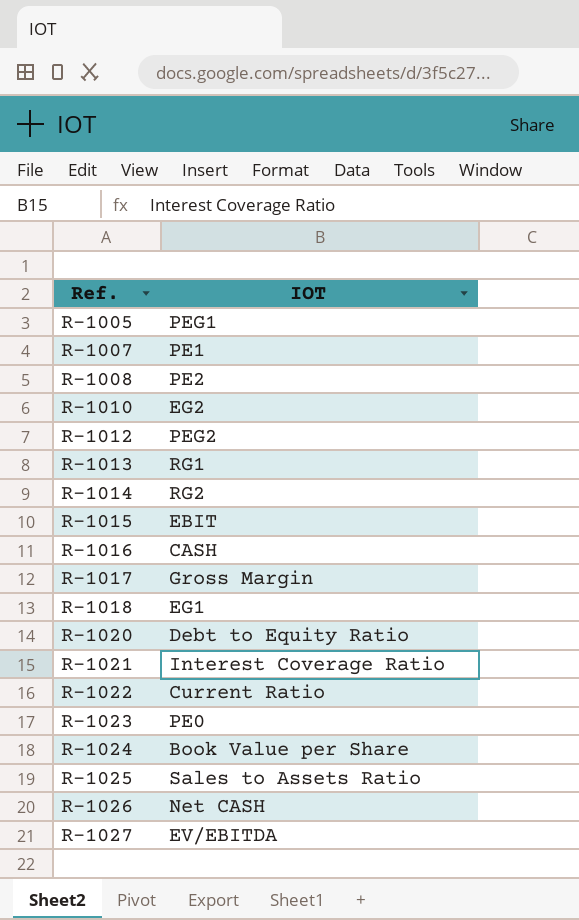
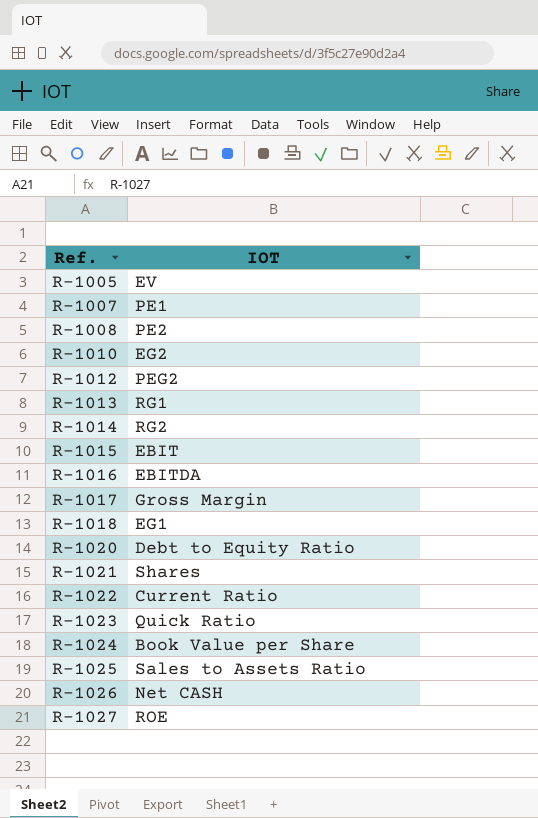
R-1005 | IOT: PEG1 -> EV
R-1016 | IOT: CASH -> EBITDA
R-1021 | IOT: Interest Coverage Ratio -> Shares
R-1023 | IOT: PE0 -> Quick Ratio
R-1027 | IOT: EV/EBITDA -> ROE

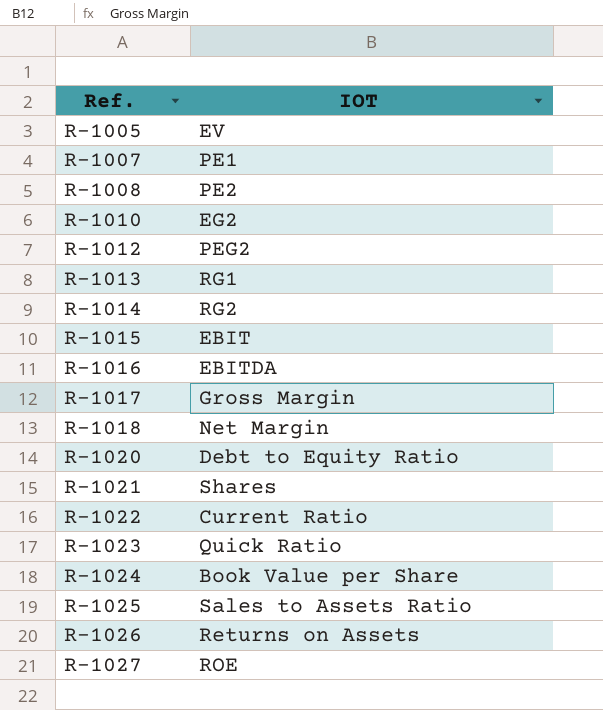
R-1018 | IOT: EG1 -> Net Margin
R-1026 | IOT: Net CASH -> Returns on Assets

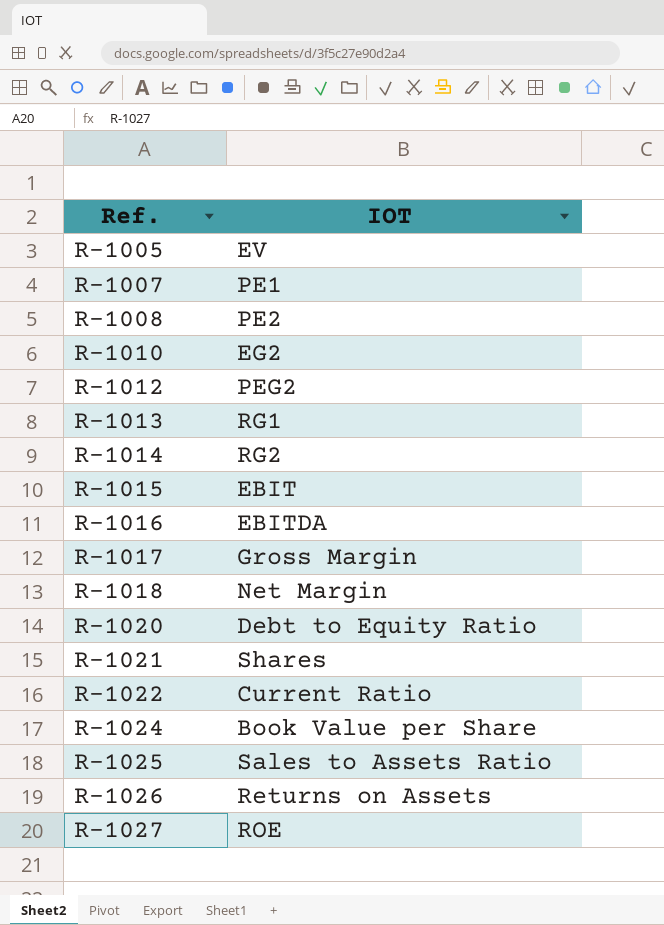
row R-1023: Quick Ratio -> none

